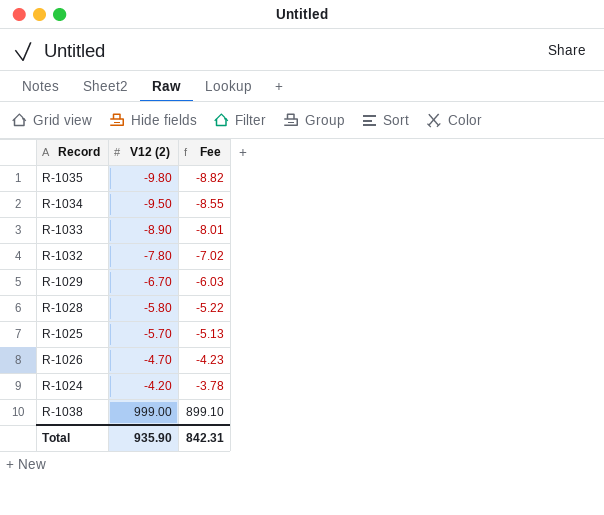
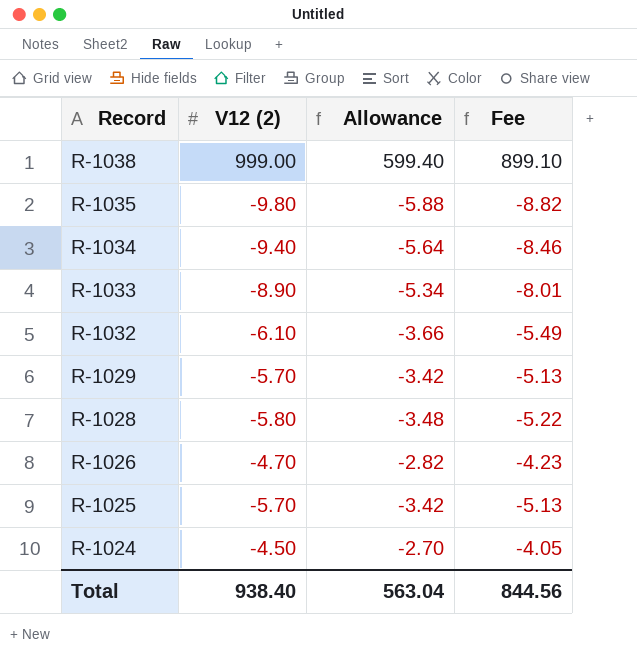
row order: V12 (2) ascending -> Record descending
column Allowance | formula: none -> [V12 (2)] * 0.6
R-1034 | V12 (2): -9.50 -> -9.40
R-1034 | Fee: -8.55 -> -8.46
R-1032 | V12 (2): -7.80 -> -6.10
R-1032 | Fee: -7.02 -> -5.49
R-1029 | V12 (2): -6.70 -> -5.70
R-1029 | Fee: -6.03 -> -5.13
R-1024 | V12 (2): -4.20 -> -4.50
R-1024 | Fee: -3.78 -> -4.05
Total | V12 (2): 935.90 -> 938.40
Total | Fee: 842.31 -> 844.56

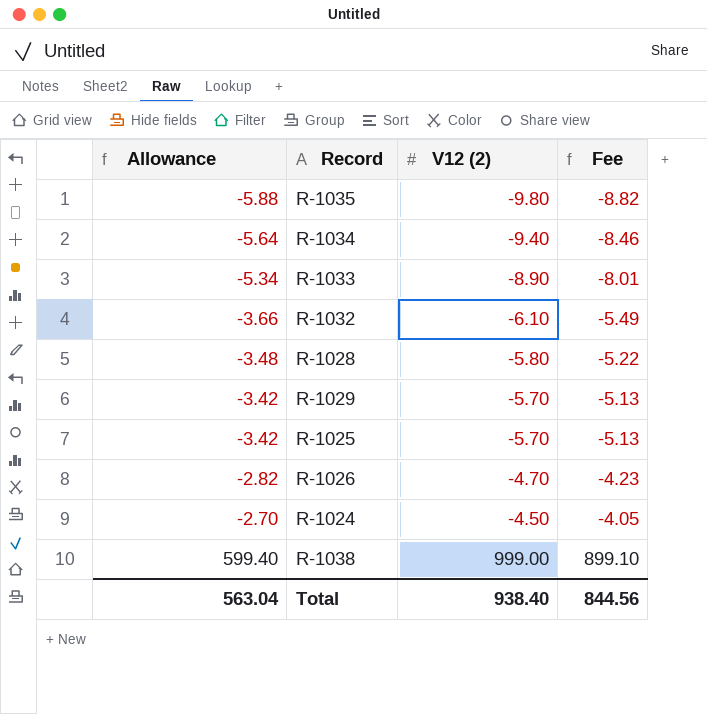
row order: Record descending -> Allowance ascending
column Allowance | position: 3 -> 1

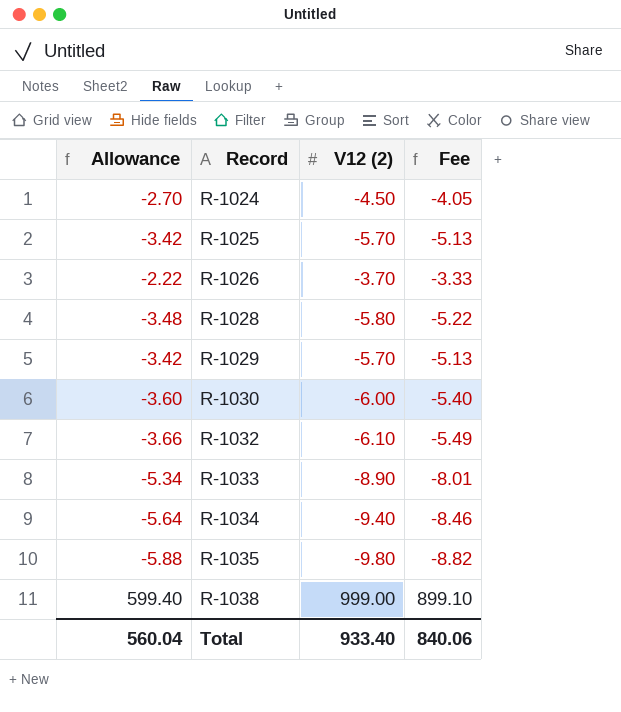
row order: Allowance ascending -> Record ascending
R-1026 | Allowance: -2.82 -> -2.22
R-1026 | V12 (2): -4.70 -> -3.70
R-1026 | Fee: -4.23 -> -3.33
row R-1030: none -> -3.60 | -6.00 | -5.40
Total | Allowance: 563.04 -> 560.04
Total | V12 (2): 938.40 -> 933.40
Total | Fee: 844.56 -> 840.06

